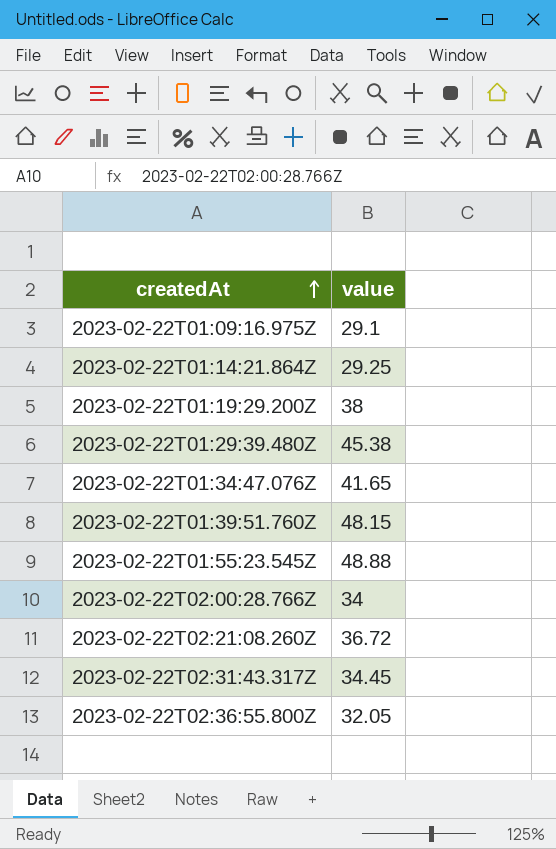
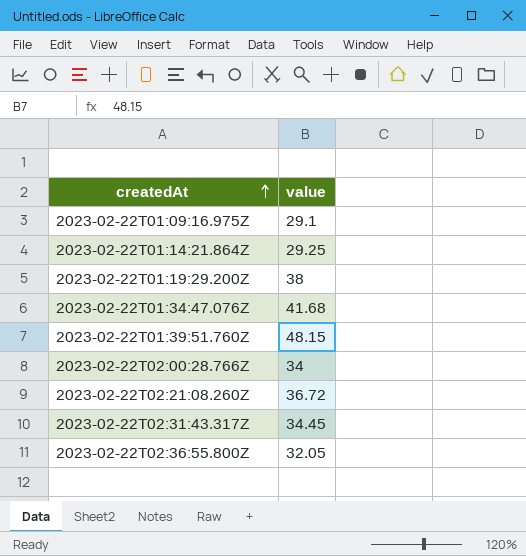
row 2023-02-22T01:29:39.480Z: 45.38 -> none
row 2023-02-22T01:55:23.545Z: 48.88 -> none
2023-02-22T01:34:47.076Z | value: 41.65 -> 41.68

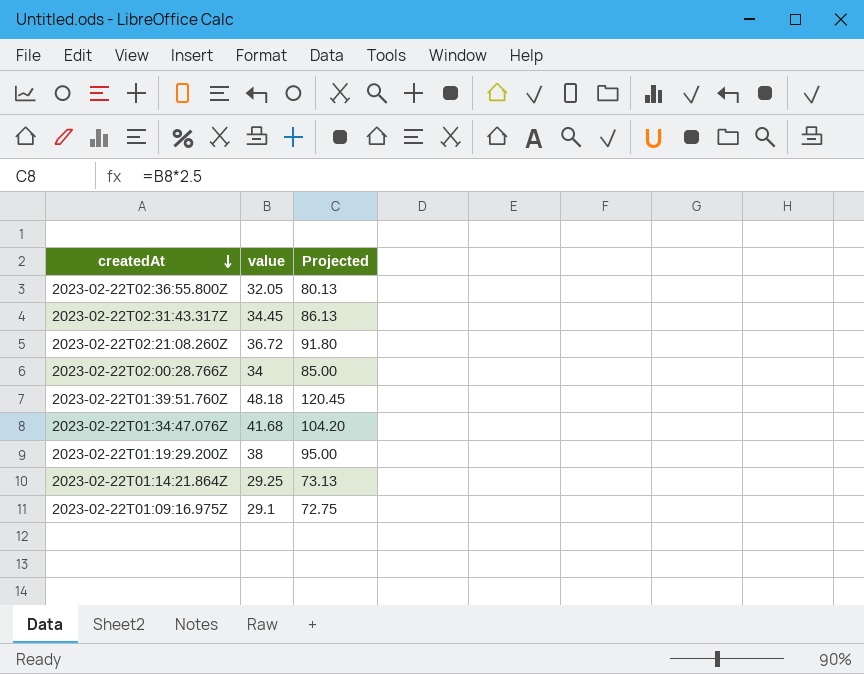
row order: createdAt ascending -> createdAt descending
column Projected | formula: none -> [value] * 2.5
2023-02-22T01:39:51.760Z | value: 48.15 -> 48.18

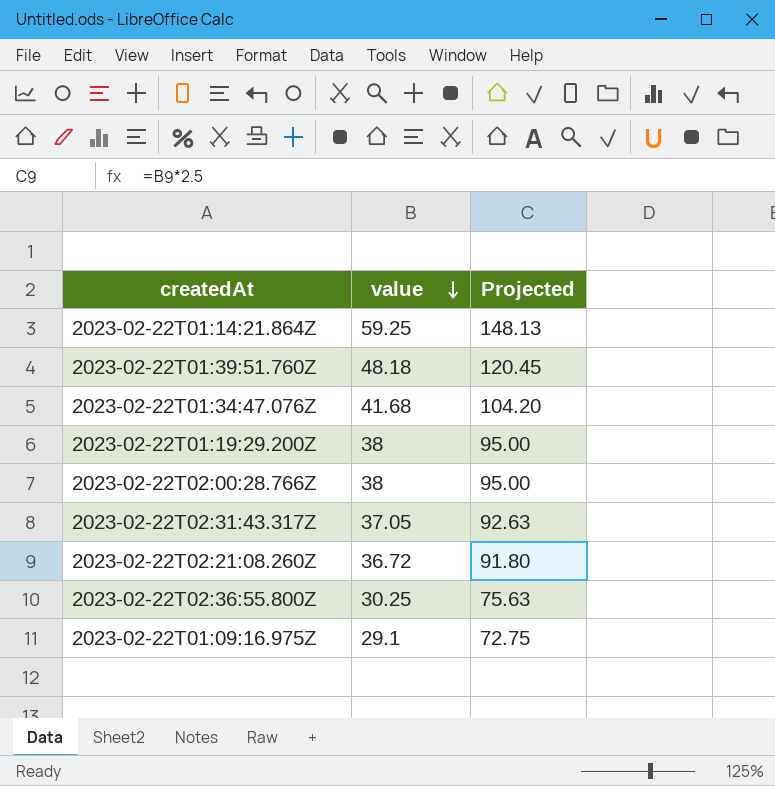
row order: createdAt descending -> value descending
2023-02-22T01:14:21.864Z | value: 29.25 -> 59.25
2023-02-22T01:14:21.864Z | Projected: 73.13 -> 148.13
2023-02-22T02:00:28.766Z | value: 34 -> 38
2023-02-22T02:00:28.766Z | Projected: 85.00 -> 95.00
2023-02-22T02:31:43.317Z | value: 34.45 -> 37.05
2023-02-22T02:31:43.317Z | Projected: 86.13 -> 92.63
2023-02-22T02:36:55.800Z | value: 32.05 -> 30.25
2023-02-22T02:36:55.800Z | Projected: 80.13 -> 75.63

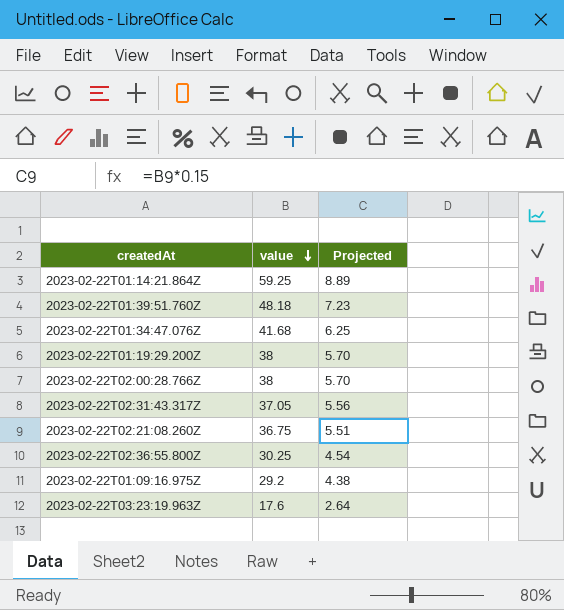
column Projected | formula: [value] * 2.5 -> [value] * 0.15
2023-02-22T02:21:08.260Z | value: 36.72 -> 36.75
2023-02-22T01:09:16.975Z | value: 29.1 -> 29.2
row 2023-02-22T03:23:19.963Z: none -> 17.6 | 2.64

